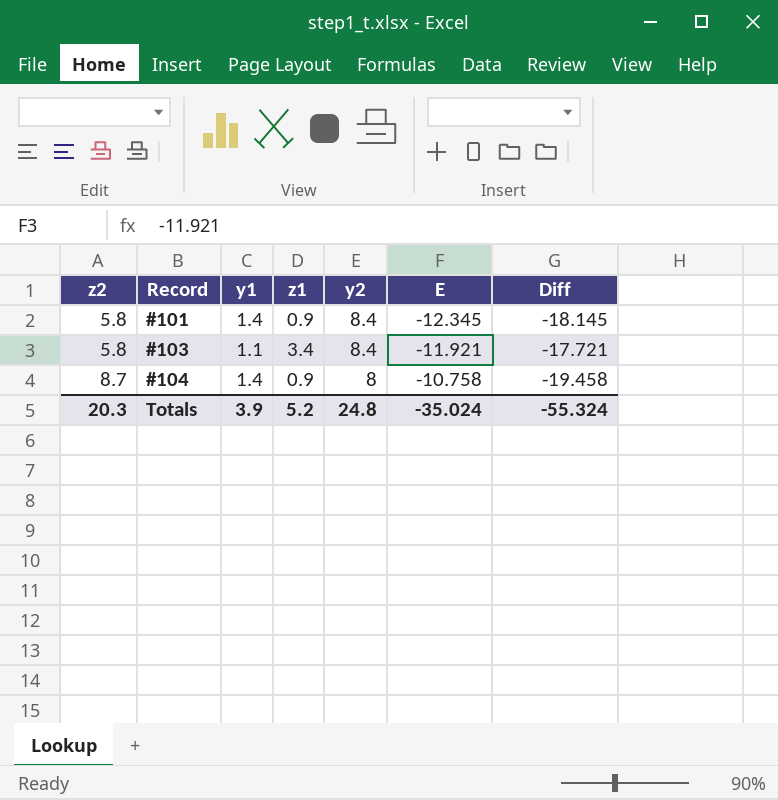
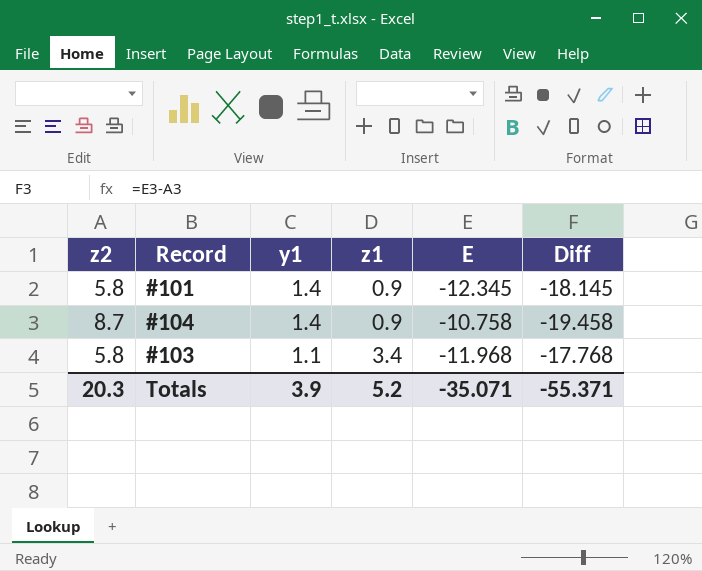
row order: z2 ascending -> y1 descending
column y2 | position: 5 -> none
#103 | E: -11.921 -> -11.968
#103 | Diff: -17.721 -> -17.768
Totals | E: -35.024 -> -35.071
Totals | Diff: -55.324 -> -55.371

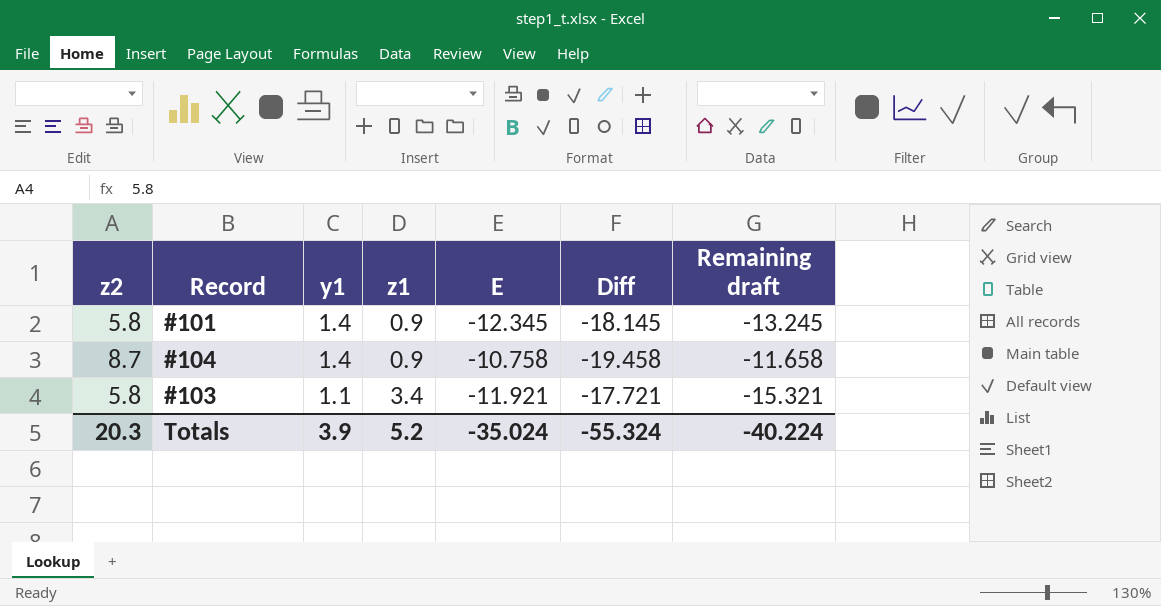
column Remaining draft | formula: none -> [E] - [z1]
#103 | E: -11.968 -> -11.921
#103 | Diff: -17.768 -> -17.721
Totals | E: -35.071 -> -35.024
Totals | Diff: -55.371 -> -55.324

